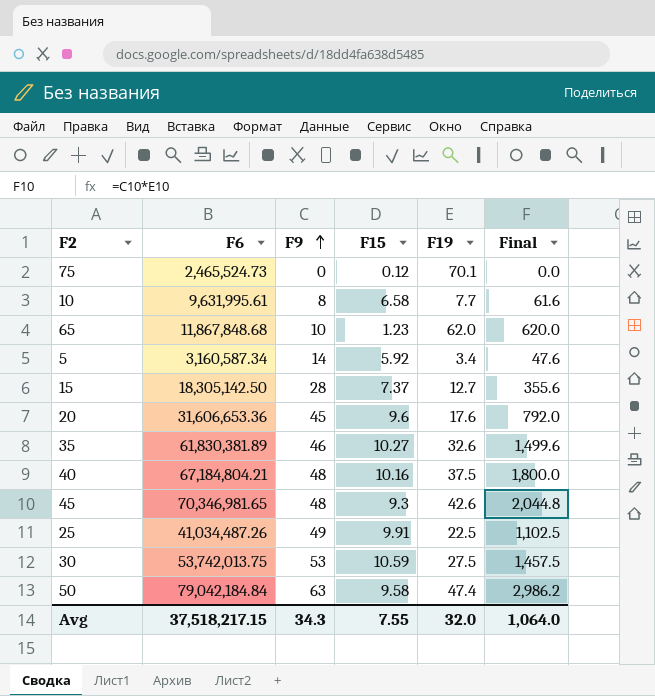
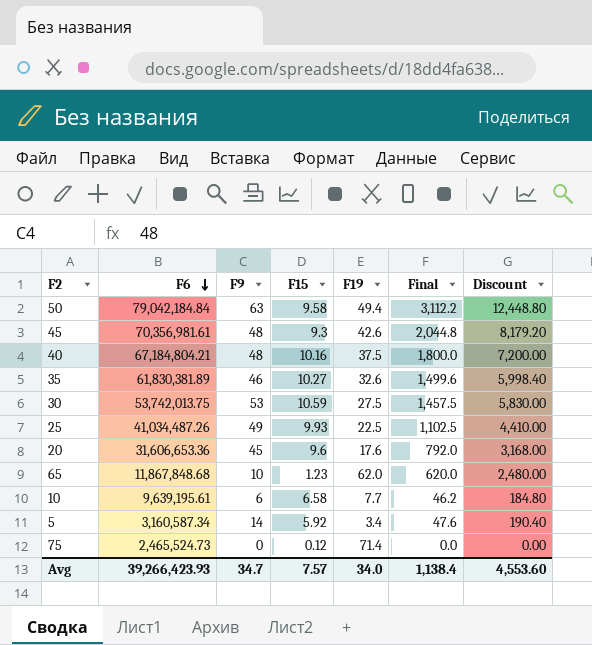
row order: F9 ascending -> F6 descending
column Discount | formula: none -> [Final] * 4
row 15: 18,305,142.50 | 28 | 7.37 | 12.7 | 355.6 -> none
50 | F19: 47.4 -> 49.4
50 | Final: 2,986.2 -> 3,112.2
45 | F6: 70,346,981.65 -> 70,356,981.61
25 | F15: 9.91 -> 9.93
10 | F6: 9,631,995.61 -> 9,639,195.61
10 | F9: 8 -> 6
10 | Final: 61.6 -> 46.2
75 | F19: 70.1 -> 71.4
Avg | F6: 37,518,217.15 -> 39,266,423.93
Avg | F9: 34.3 -> 34.7
Avg | F15: 7.55 -> 7.57
Avg | F19: 32.0 -> 34.0
Avg | Final: 1,064.0 -> 1,138.4

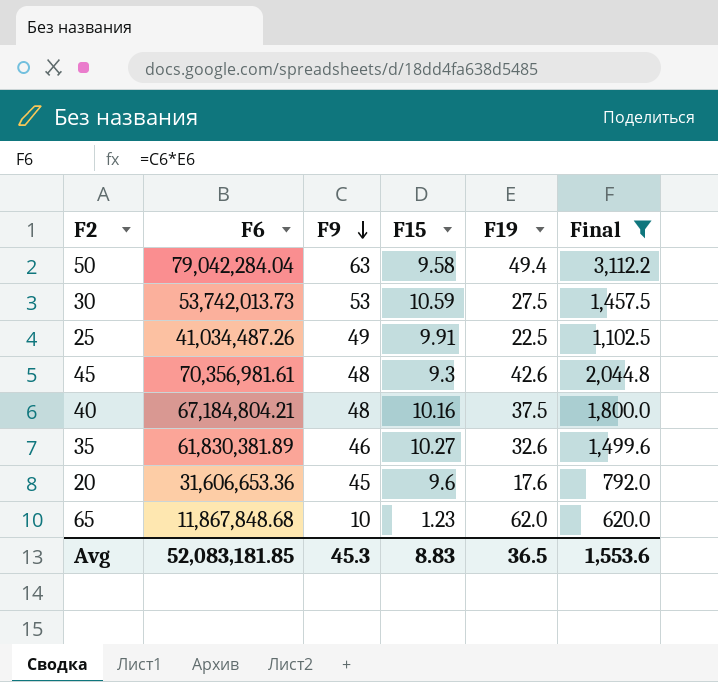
filter: none -> Final >= 620.0
row order: F6 descending -> F9 descending
column Discount | formula: [Final] * 4 -> none
50 | F6: 79,042,184.84 -> 79,042,284.04
30 | F6: 53,742,013.75 -> 53,742,013.73
25 | F15: 9.93 -> 9.91
Avg | F6: 39,266,423.93 -> 52,083,181.85
Avg | F9: 34.7 -> 45.3
Avg | F15: 7.57 -> 8.83
Avg | F19: 34.0 -> 36.5
Avg | Final: 1,138.4 -> 1,553.6

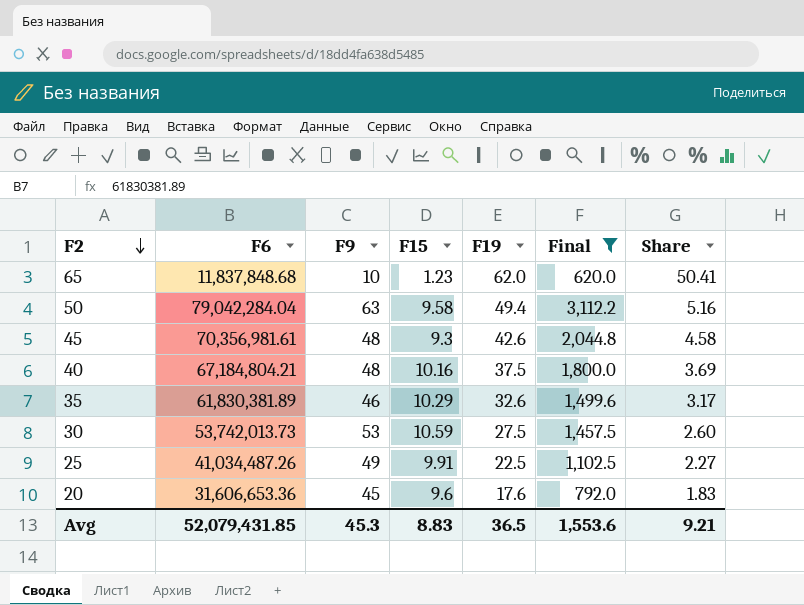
row order: F9 descending -> F2 descending
column Share | formula: none -> [F19] / [F15]
65 | F6: 11,867,848.68 -> 11,837,848.68
35 | F15: 10.27 -> 10.29
Avg | F6: 52,083,181.85 -> 52,079,431.85

